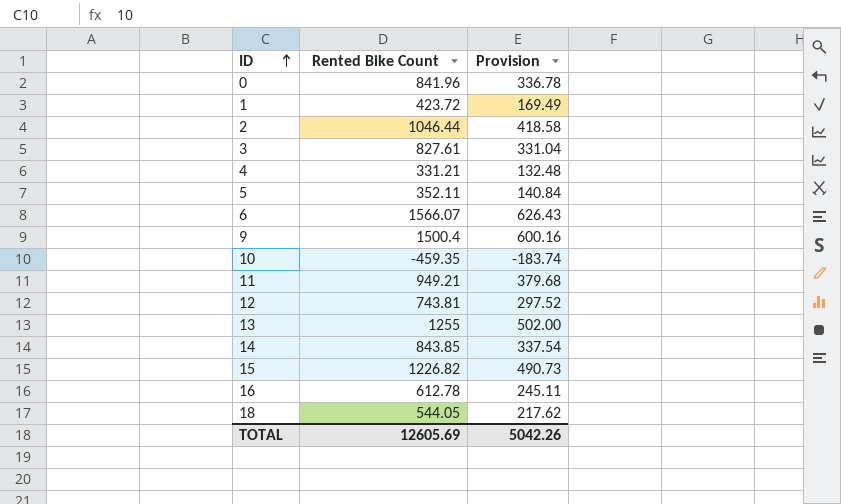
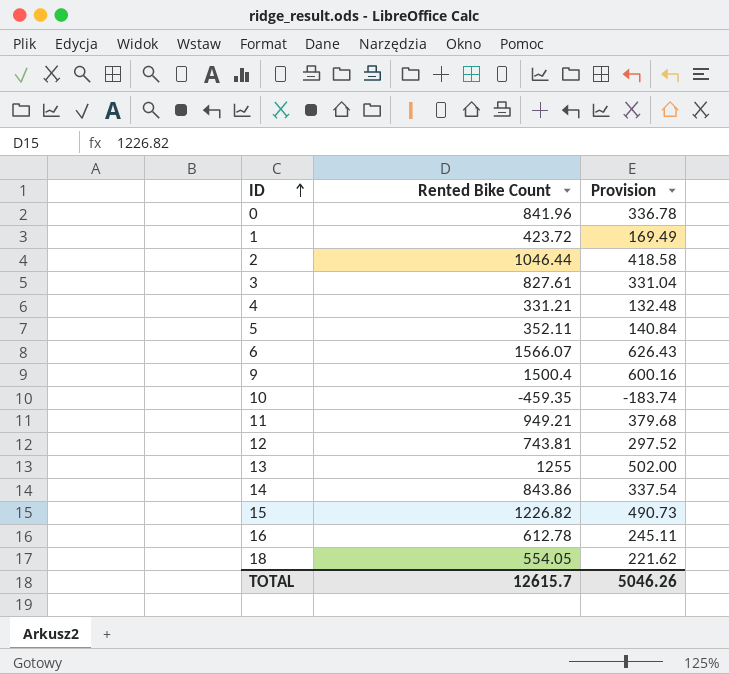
14 | Rented Bike Count: 843.85 -> 843.86
18 | Rented Bike Count: 544.05 -> 554.05
18 | Provision: 217.62 -> 221.62
TOTAL | Rented Bike Count: 12605.69 -> 12615.7
TOTAL | Provision: 5042.26 -> 5046.26

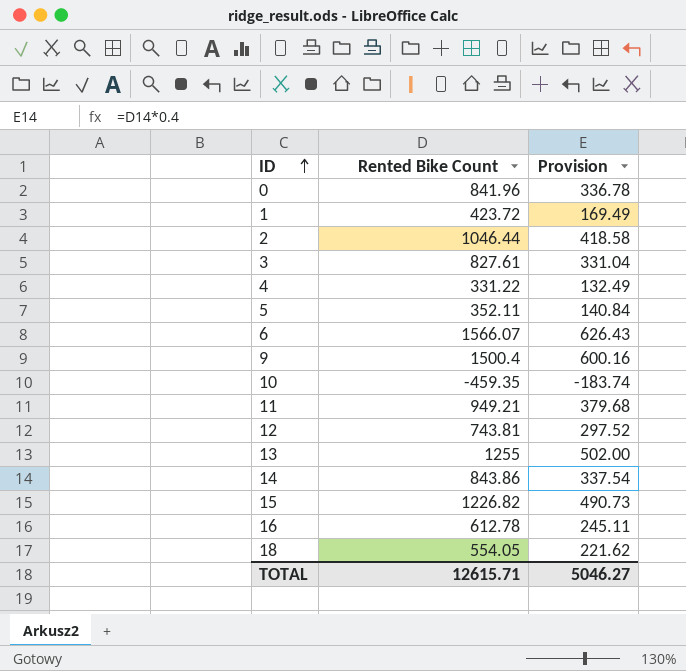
4 | Rented Bike Count: 331.21 -> 331.22
4 | Provision: 132.48 -> 132.49
TOTAL | Rented Bike Count: 12615.7 -> 12615.71
TOTAL | Provision: 5046.26 -> 5046.27

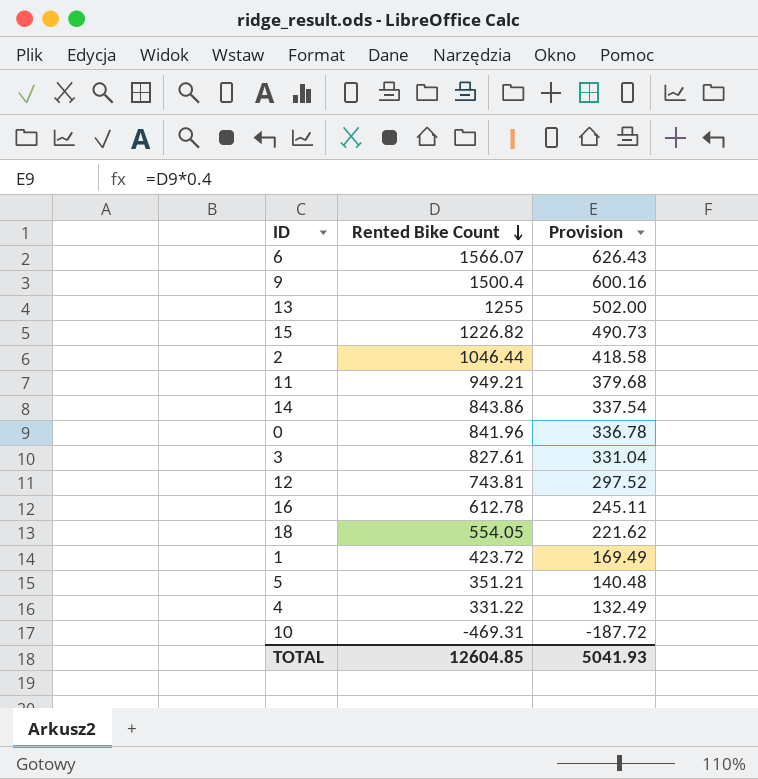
row order: ID ascending -> Rented Bike Count descending
5 | Rented Bike Count: 352.11 -> 351.21
5 | Provision: 140.84 -> 140.48
10 | Rented Bike Count: -459.35 -> -469.31
10 | Provision: -183.74 -> -187.72
TOTAL | Rented Bike Count: 12615.71 -> 12604.85
TOTAL | Provision: 5046.27 -> 5041.93

